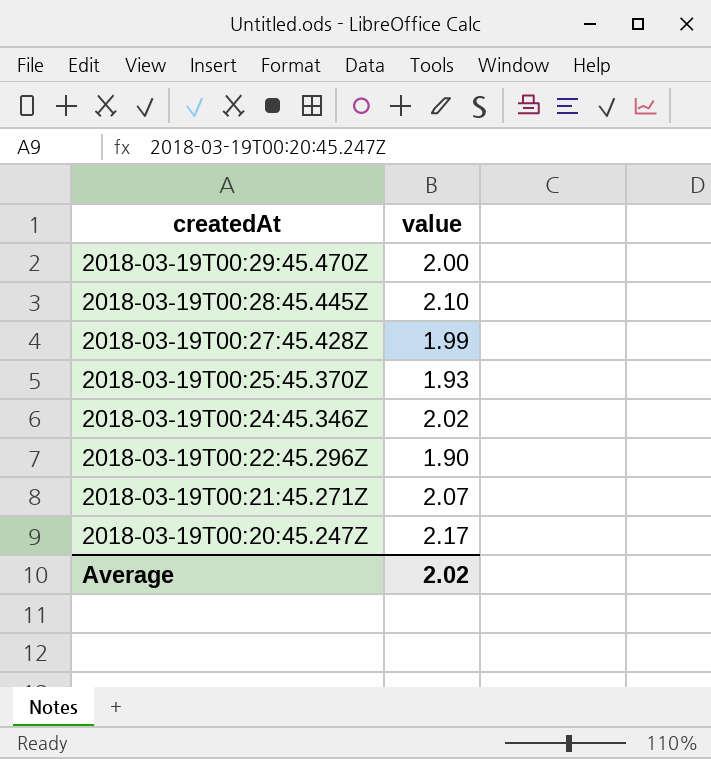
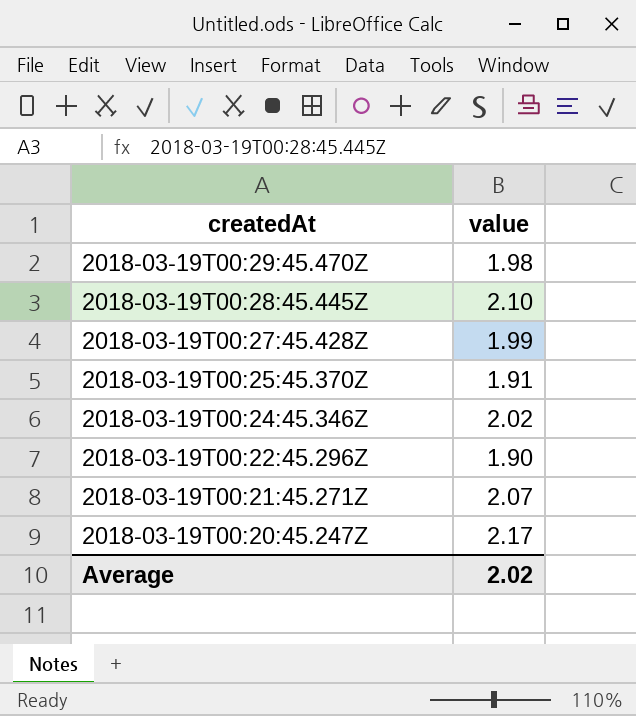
2018-03-19T00:29:45.470Z | value: 2.00 -> 1.98
2018-03-19T00:25:45.370Z | value: 1.93 -> 1.91

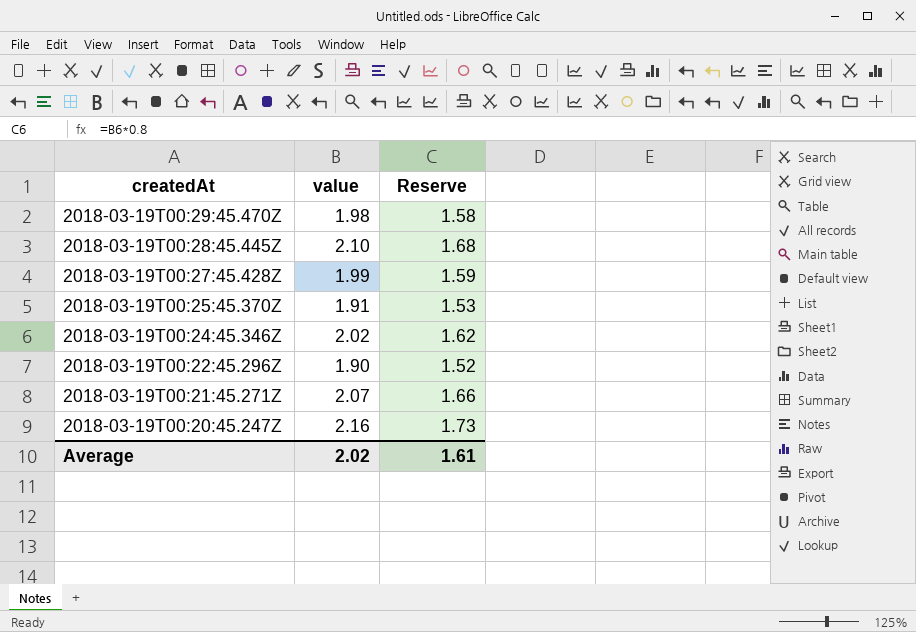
column Reserve | formula: none -> [value] * 0.8
2018-03-19T00:20:45.247Z | value: 2.17 -> 2.16

